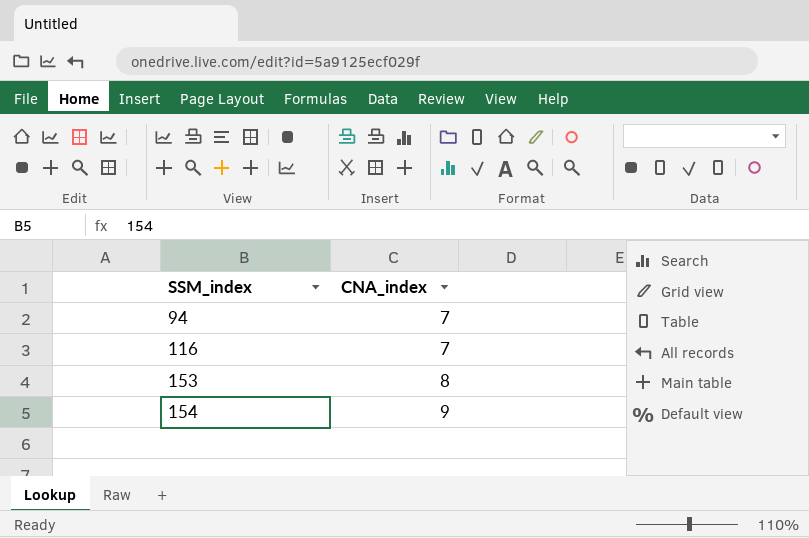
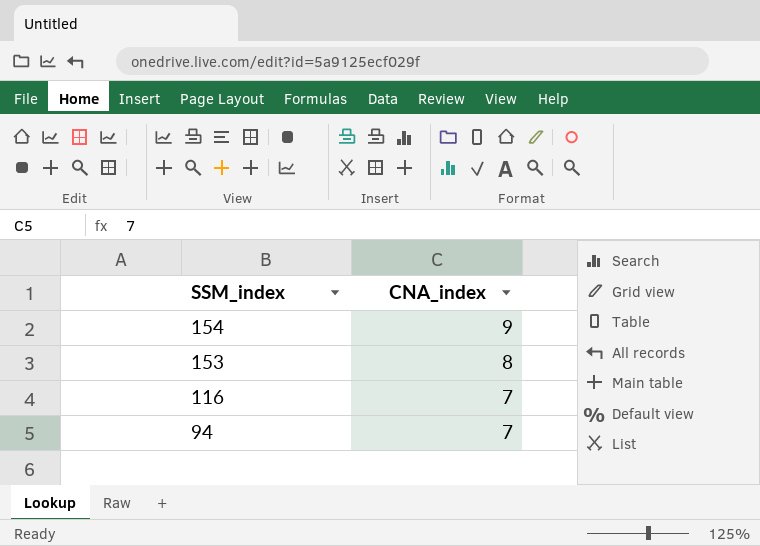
row order: SSM_index ascending -> SSM_index descending

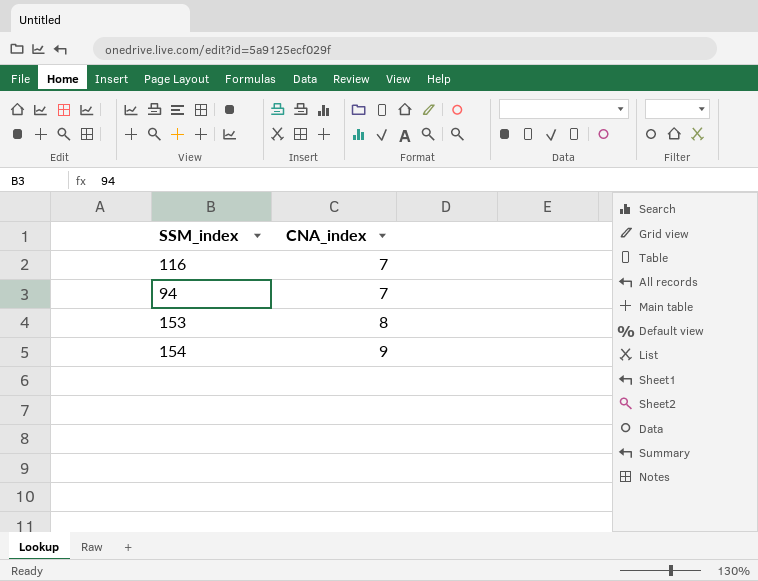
row order: SSM_index descending -> CNA_index ascending

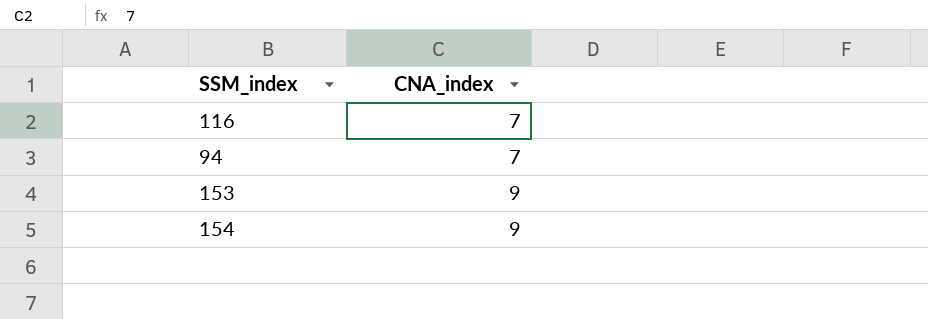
153 | CNA_index: 8 -> 9

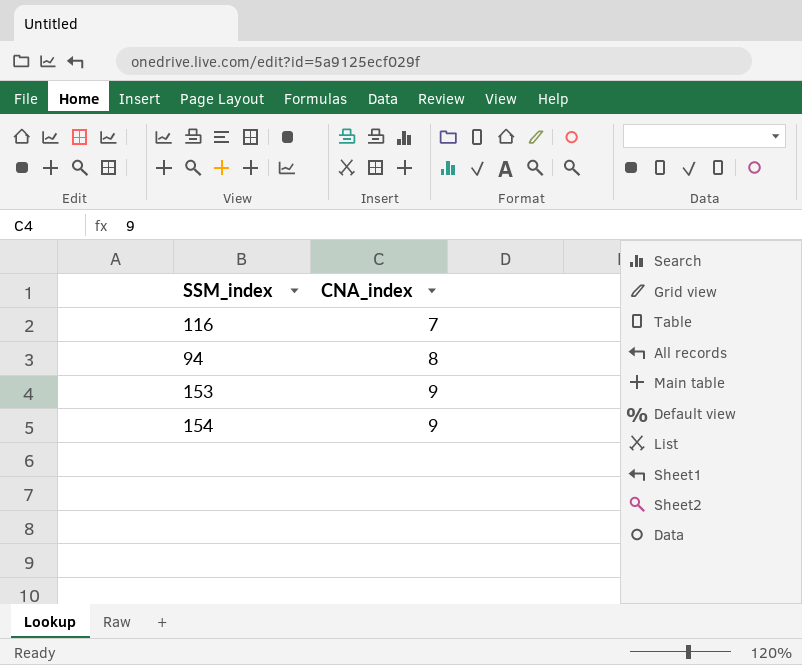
94 | CNA_index: 7 -> 8

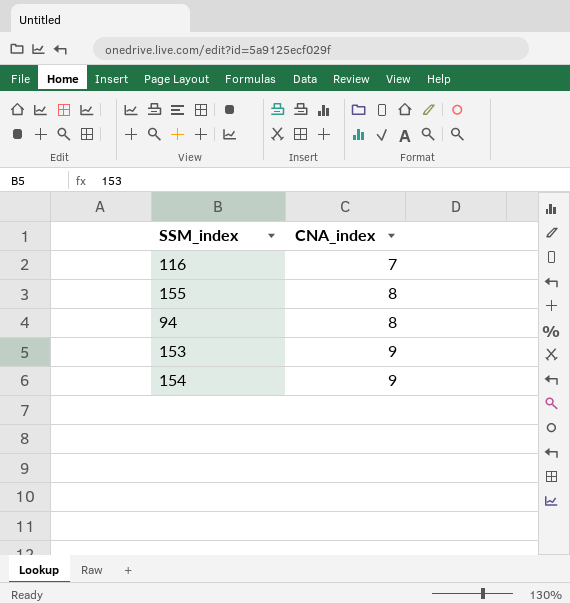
row 155: none -> 8

